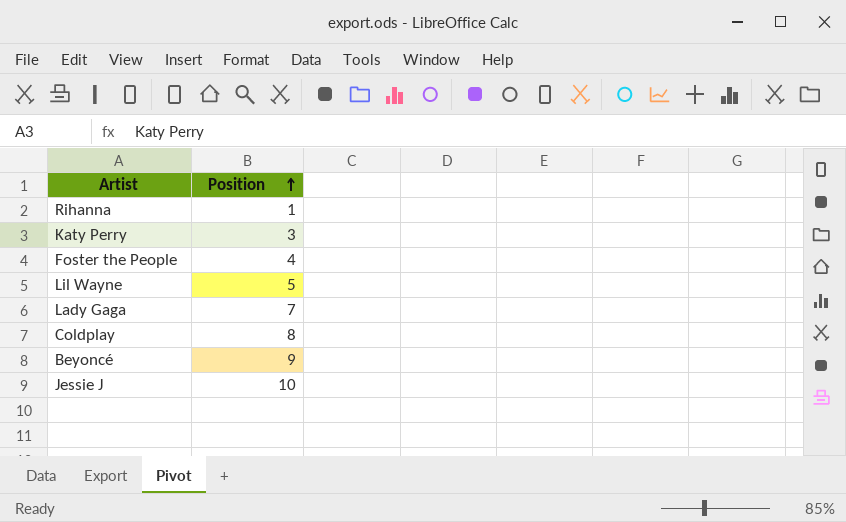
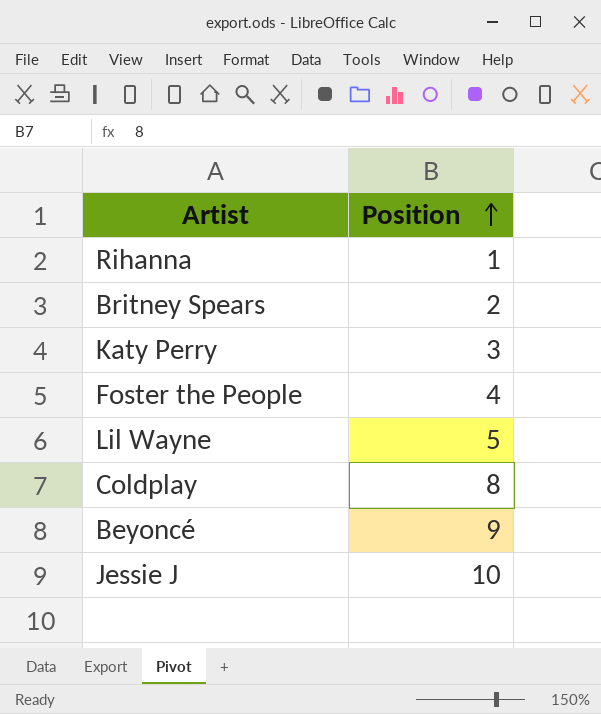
row Lady Gaga: 7 -> none
row Britney Spears: none -> 2

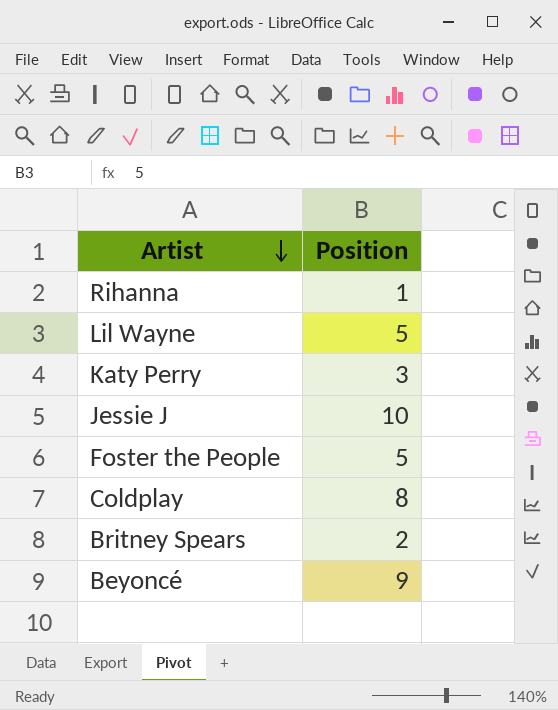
row order: Position ascending -> Artist descending
Foster the People | Position: 4 -> 5

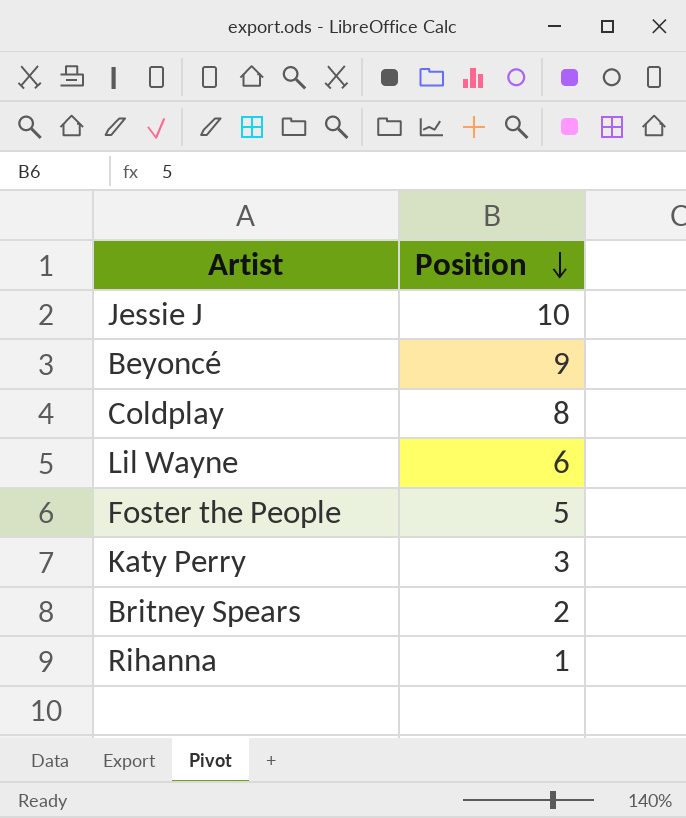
row order: Artist descending -> Position descending
Lil Wayne | Position: 5 -> 6

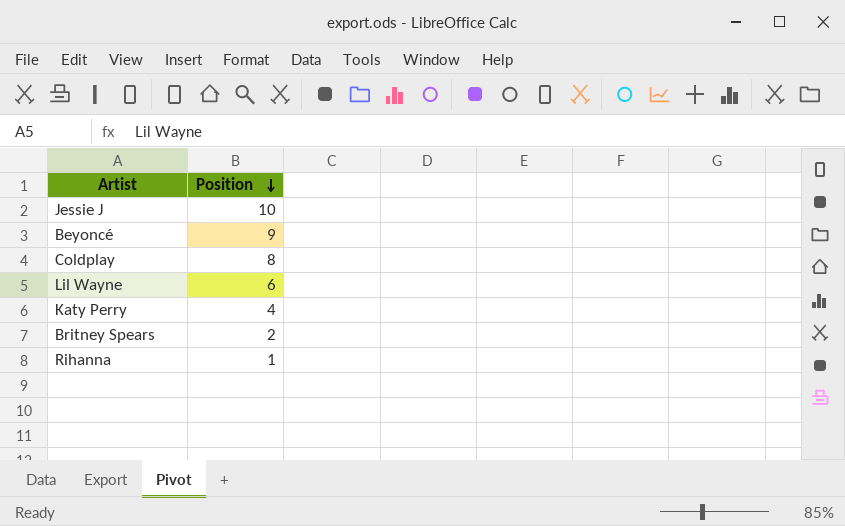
row Foster the People: 5 -> none
Katy Perry | Position: 3 -> 4

